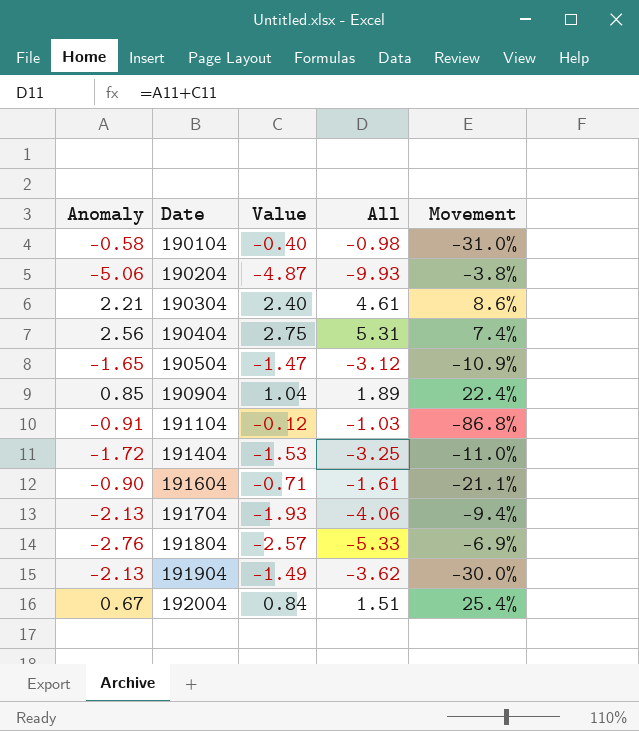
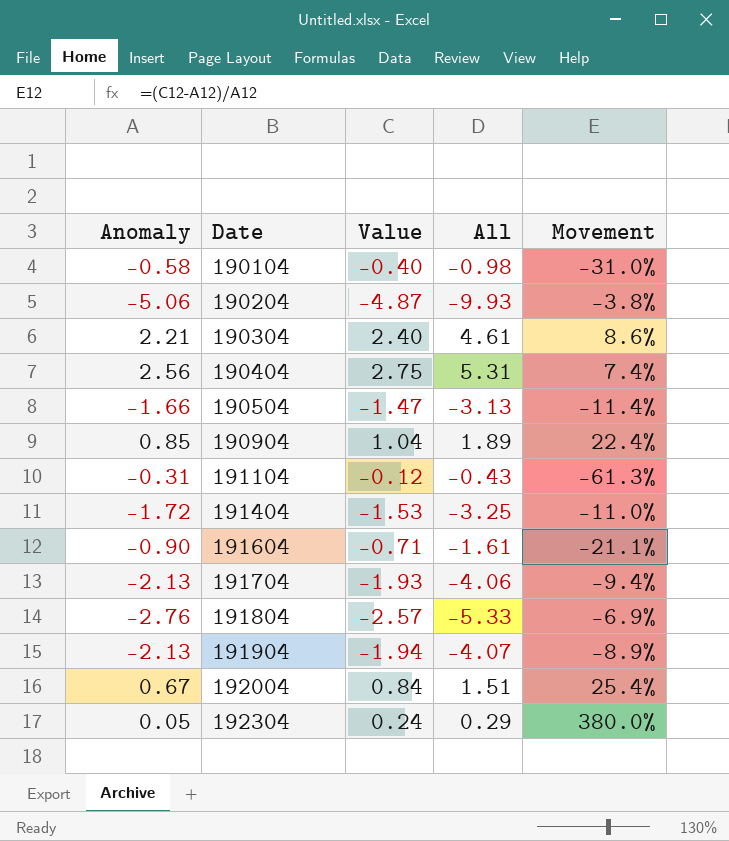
190504 | Anomaly: -1.65 -> -1.66
190504 | All: -3.12 -> -3.13
190504 | Movement: -10.9% -> -11.4%
191104 | Anomaly: -0.91 -> -0.31
191104 | All: -1.03 -> -0.43
191104 | Movement: -86.8% -> -61.3%
191904 | Value: -1.49 -> -1.94
191904 | All: -3.62 -> -4.07
191904 | Movement: -30.0% -> -8.9%
row 192304: none -> 0.05 | 0.24 | 0.29 | 380.0%

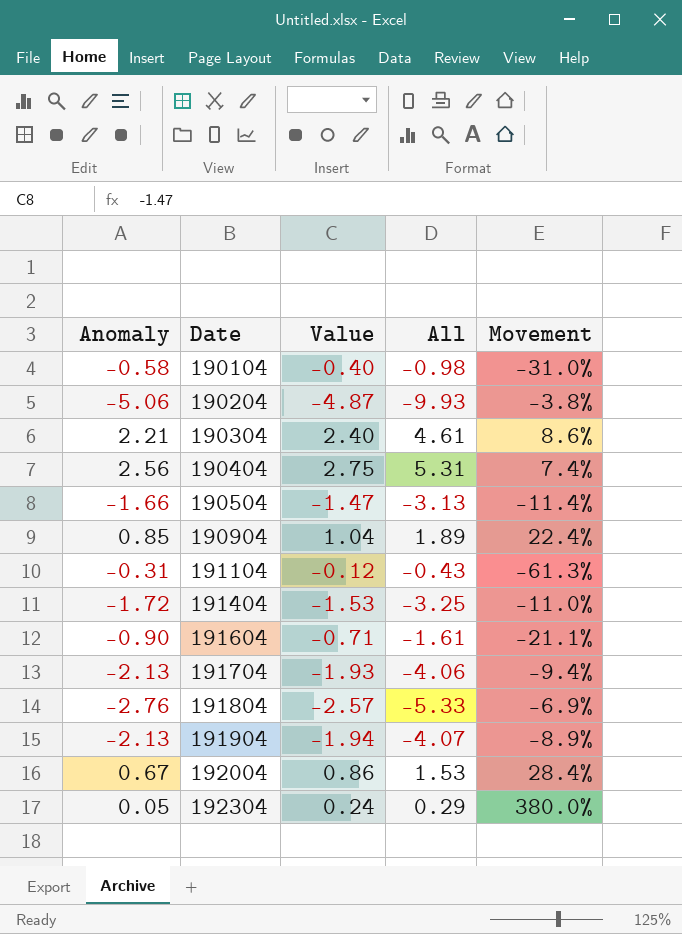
192004 | Value: 0.84 -> 0.86
192004 | All: 1.51 -> 1.53
192004 | Movement: 25.4% -> 28.4%

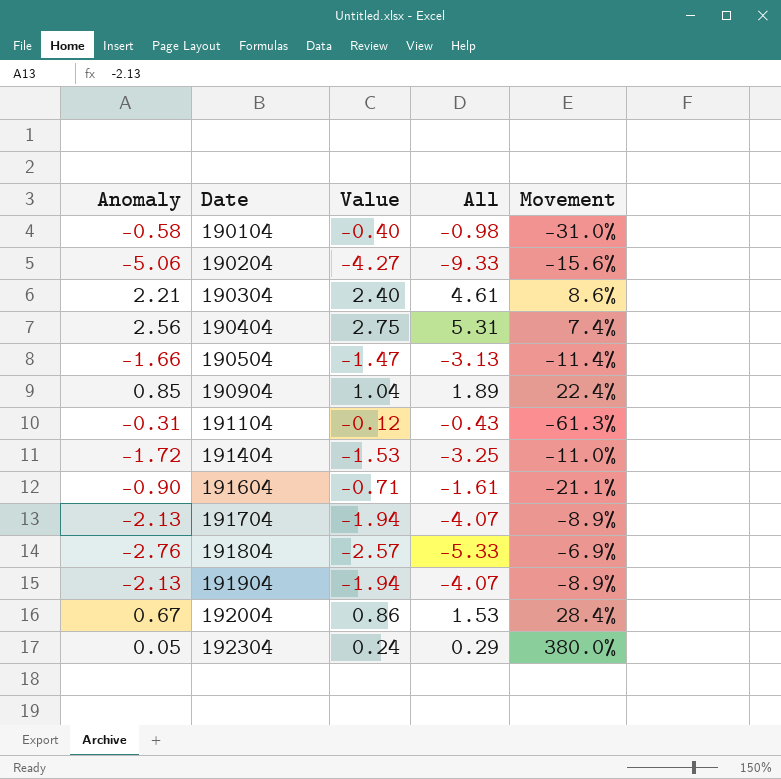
190204 | Value: -4.87 -> -4.27
190204 | All: -9.93 -> -9.33
190204 | Movement: -3.8% -> -15.6%
191704 | Value: -1.93 -> -1.94
191704 | All: -4.06 -> -4.07
191704 | Movement: -9.4% -> -8.9%

